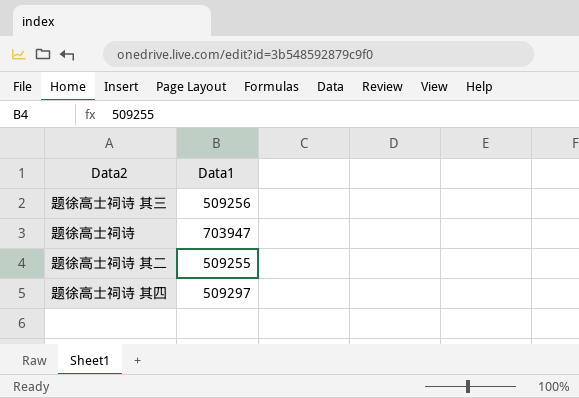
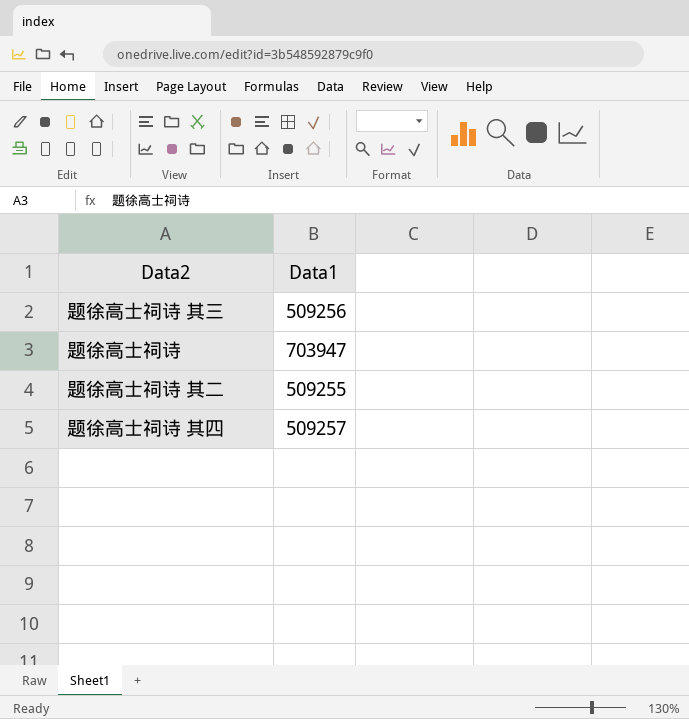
题徐高士祠诗 其四 | Data1: 509297 -> 509257

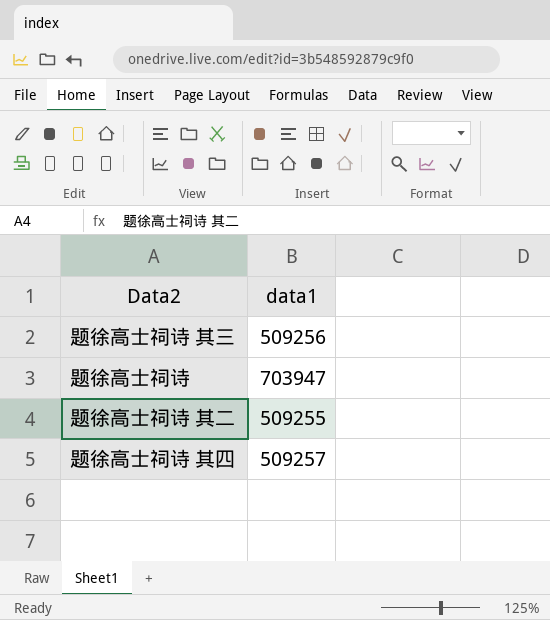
column name: Data1 -> data1

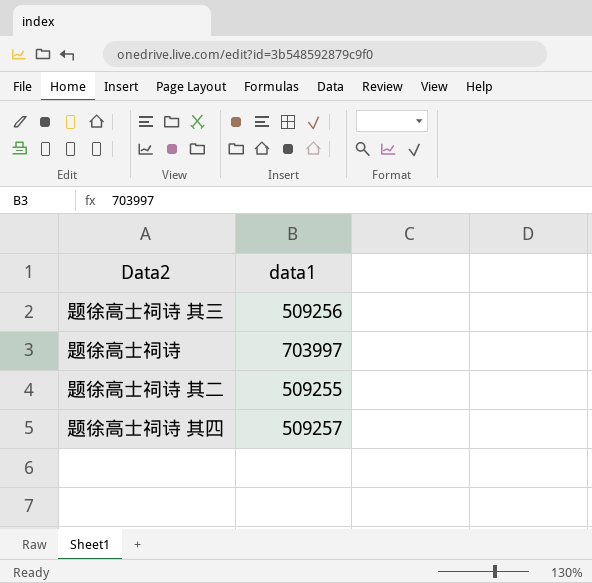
题徐高士祠诗 | data1: 703947 -> 703997

